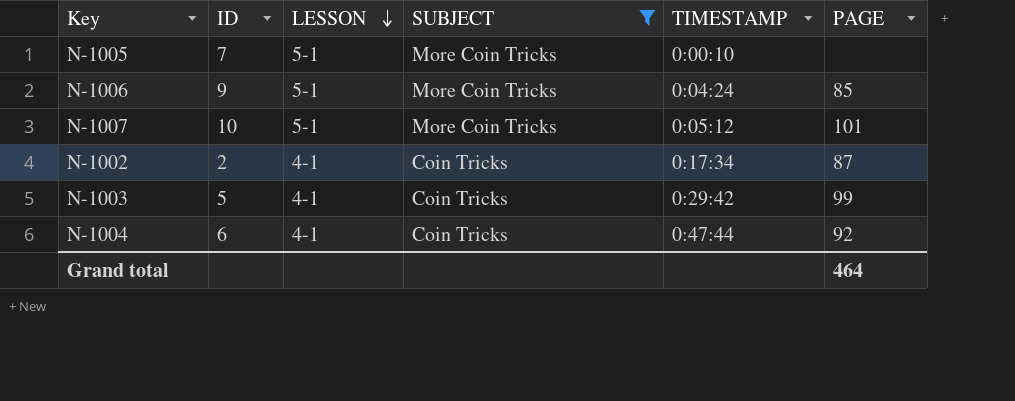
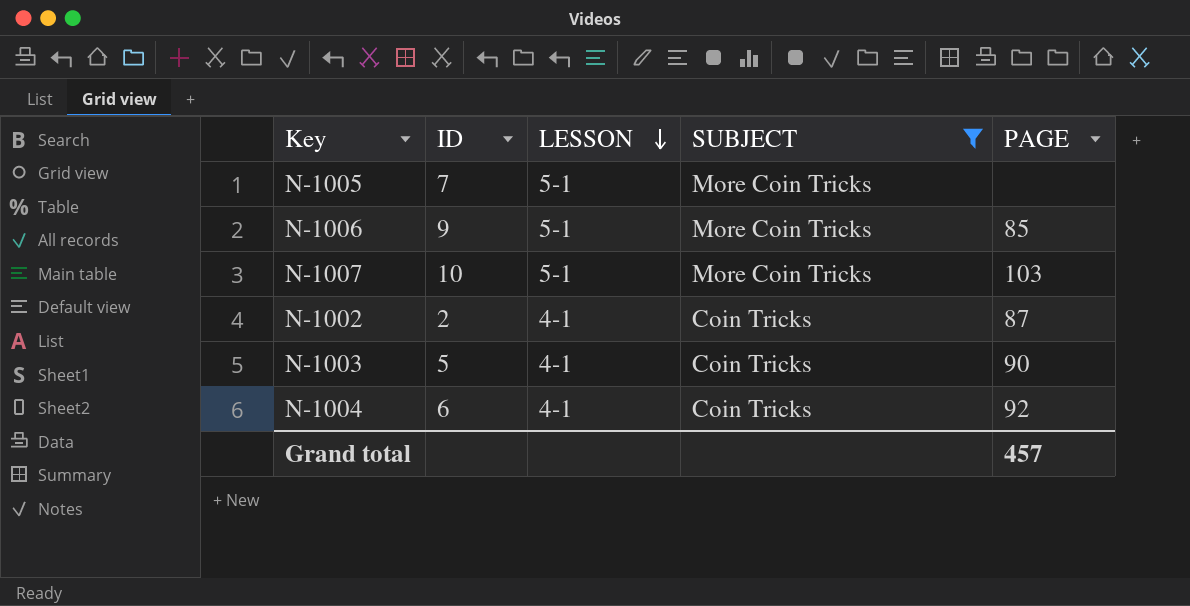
column TIMESTAMP | position: 5 -> none
N-1007 | PAGE: 101 -> 103
N-1003 | PAGE: 99 -> 90
Grand total | PAGE: 464 -> 457

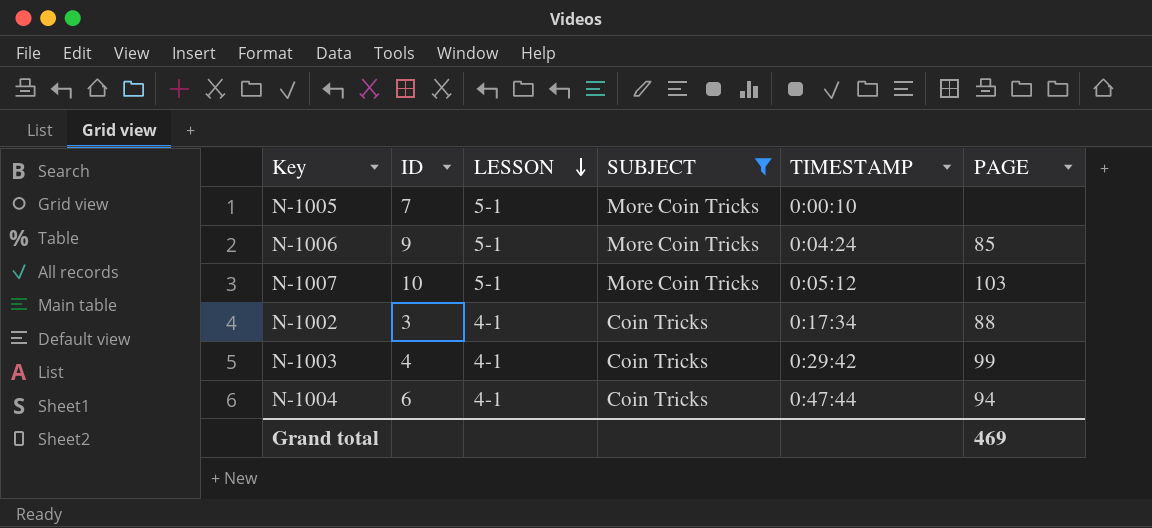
column TIMESTAMP | position: none -> 5
N-1002 | ID: 2 -> 3
N-1002 | PAGE: 87 -> 88
N-1003 | ID: 5 -> 4
N-1003 | PAGE: 90 -> 99
N-1004 | PAGE: 92 -> 94
Grand total | PAGE: 457 -> 469

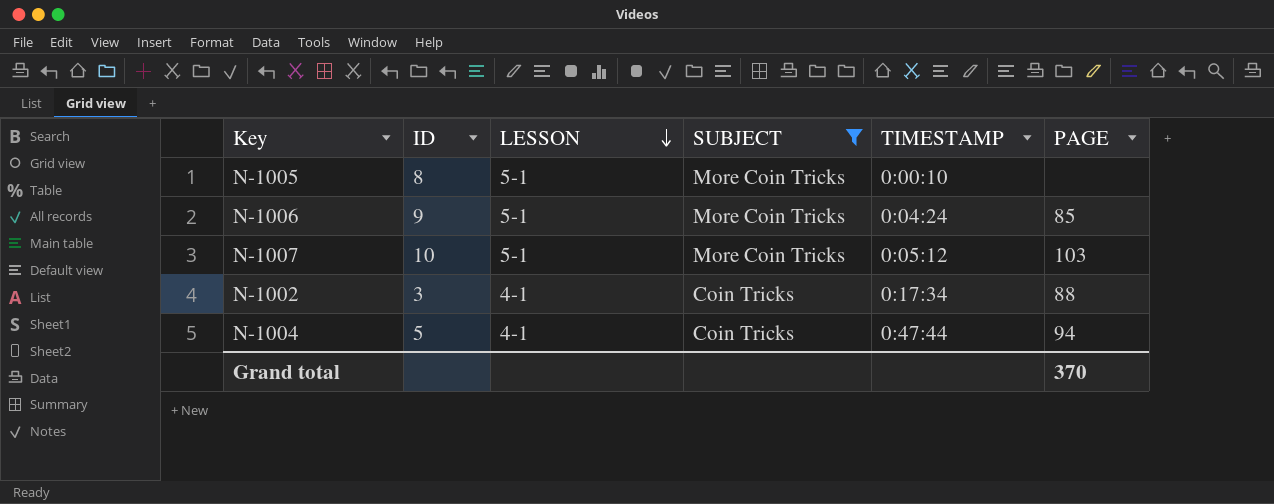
row N-1003: 4 | 4-1 | Coin Tricks | 0:29:42 | 99 -> none
N-1005 | ID: 7 -> 8
N-1004 | ID: 6 -> 5
Grand total | PAGE: 469 -> 370

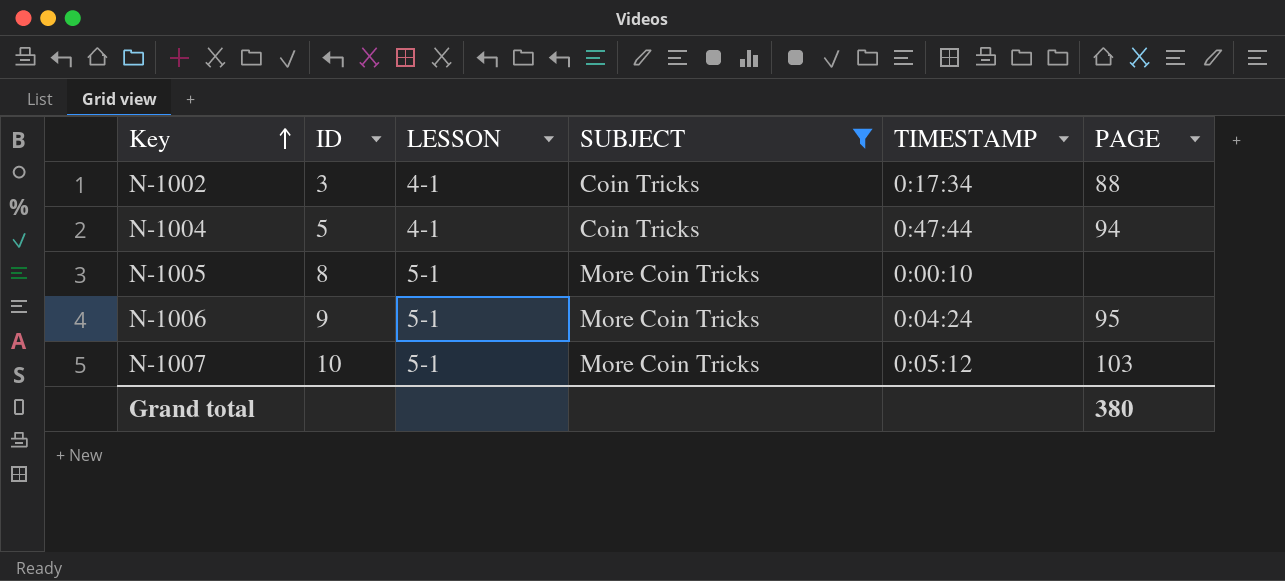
row order: LESSON descending -> Key ascending
N-1006 | PAGE: 85 -> 95
Grand total | PAGE: 370 -> 380

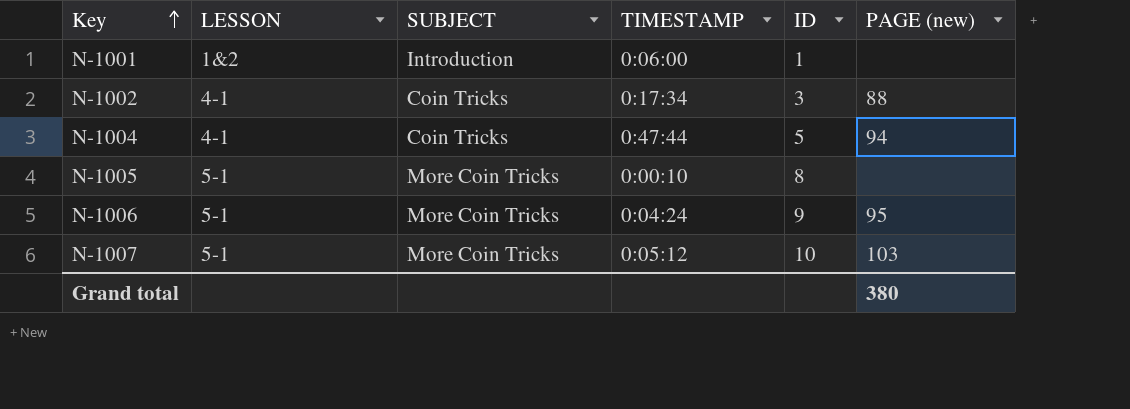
filter: SUBJECT != Introduction -> none
column ID | position: 2 -> 5
column name: PAGE -> PAGE (new)

